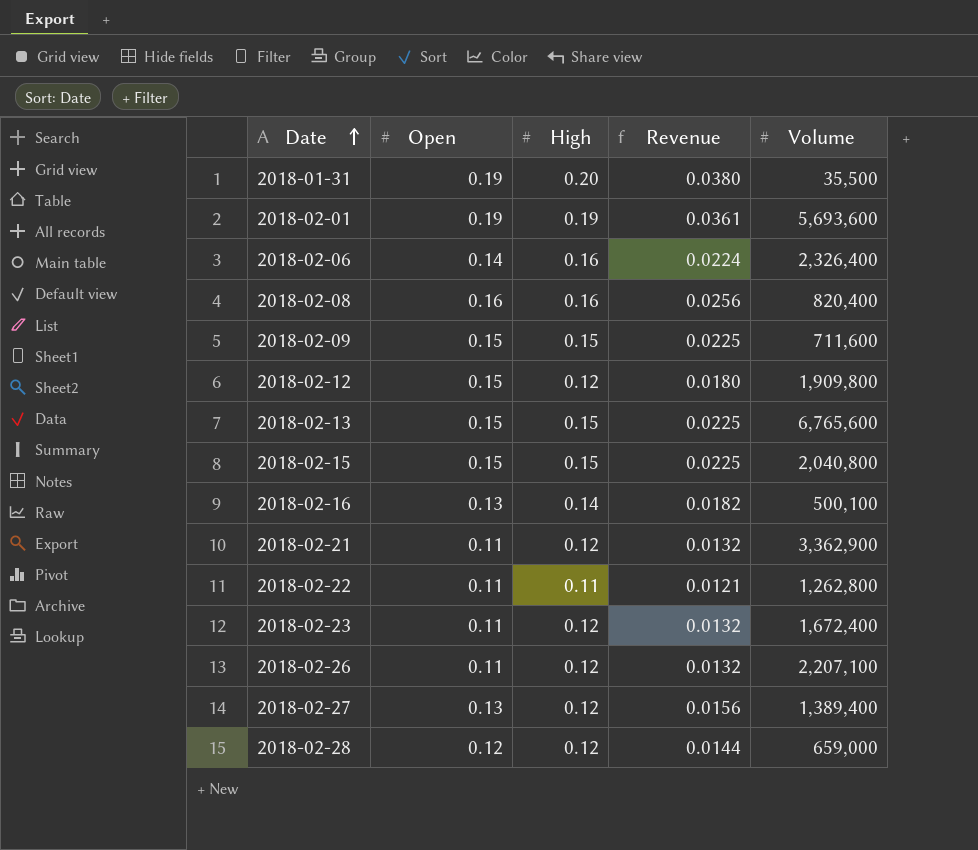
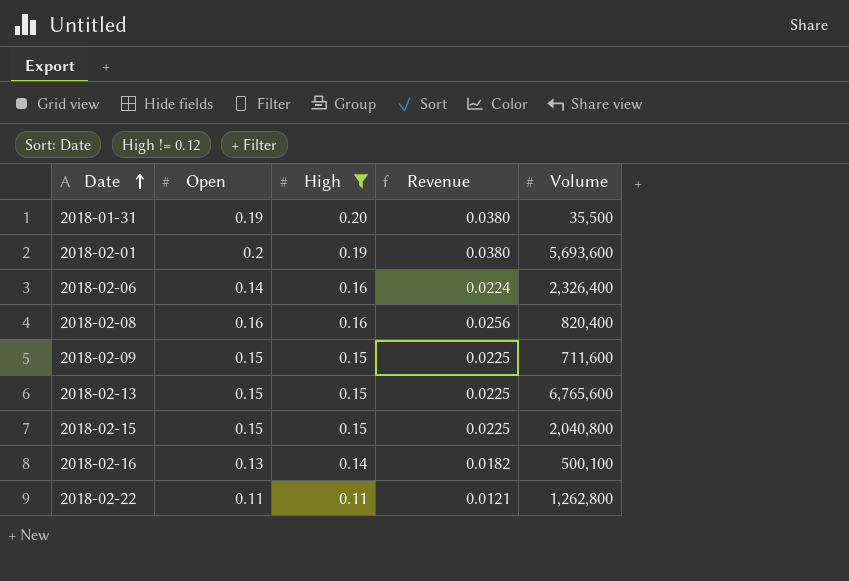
filter: none -> High != 0.12
2018-02-01 | Open: 0.19 -> 0.2
2018-02-01 | Revenue: 0.0361 -> 0.0380

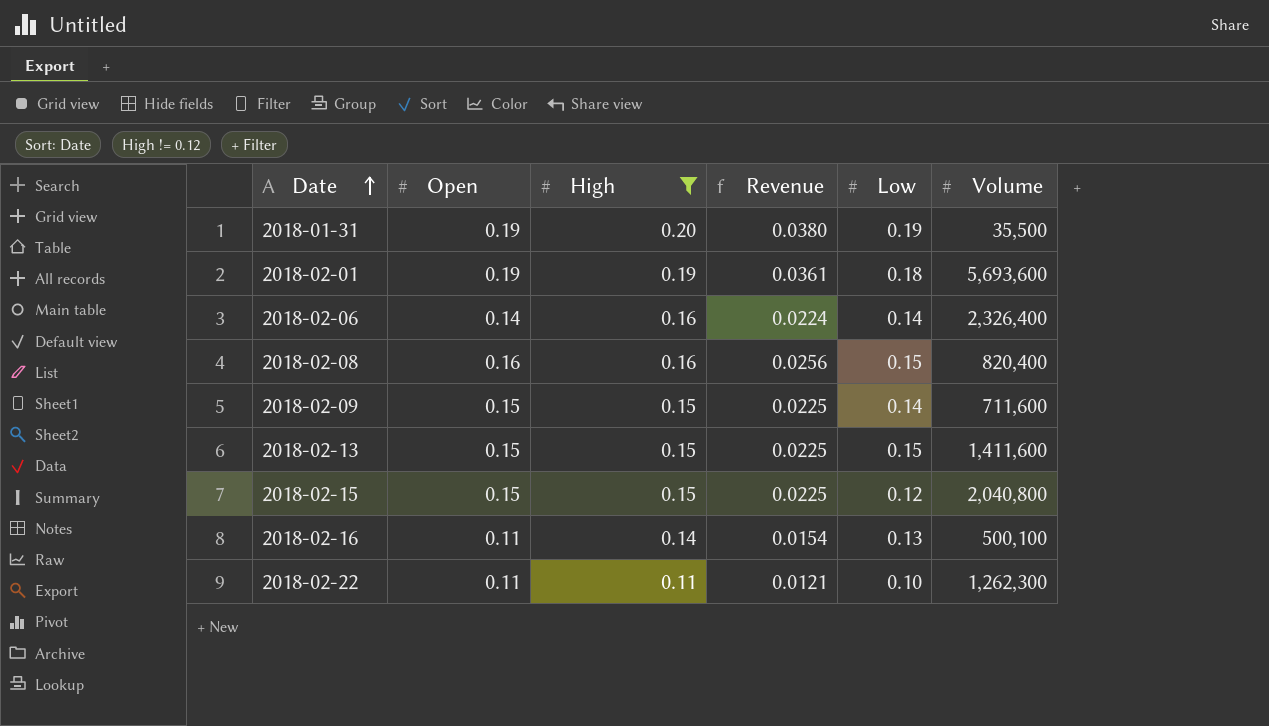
column Low | position: none -> 5
2018-02-01 | Open: 0.2 -> 0.19
2018-02-01 | Revenue: 0.0380 -> 0.0361
2018-02-13 | Volume: 6,765,600 -> 1,411,600
2018-02-16 | Open: 0.13 -> 0.11
2018-02-16 | Revenue: 0.0182 -> 0.0154
2018-02-22 | Volume: 1,262,800 -> 1,262,300

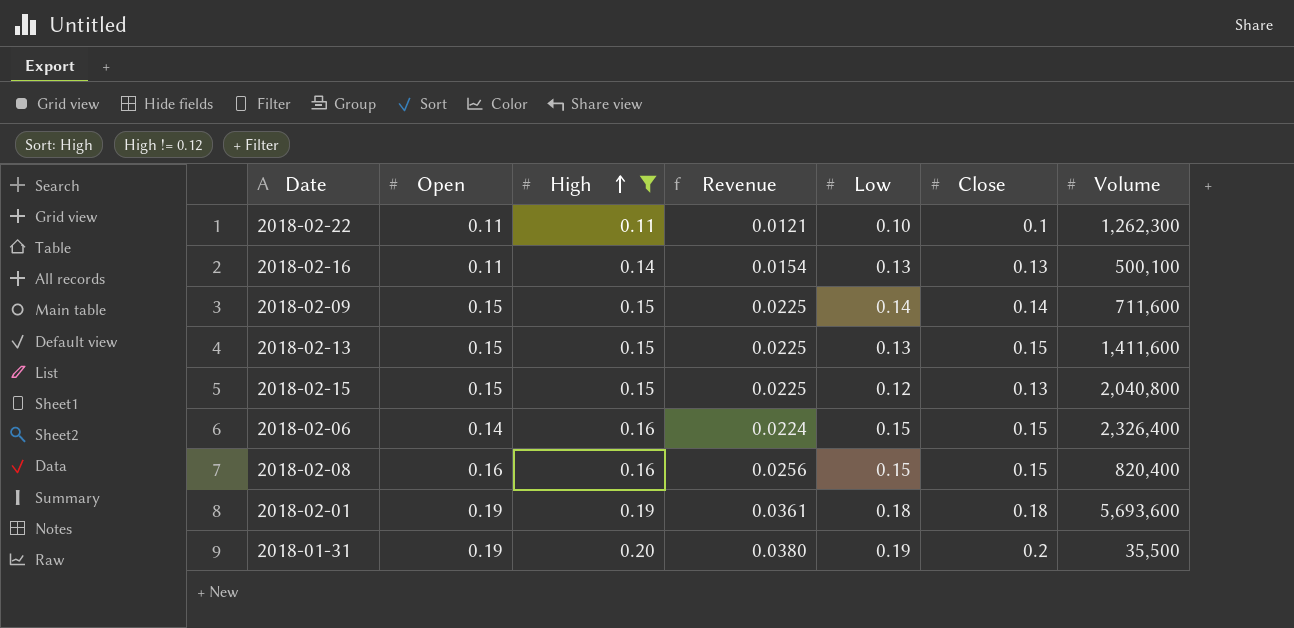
row order: Date ascending -> High ascending
column Close | position: none -> 6
2018-02-13 | Low: 0.15 -> 0.13
2018-02-06 | Low: 0.14 -> 0.15

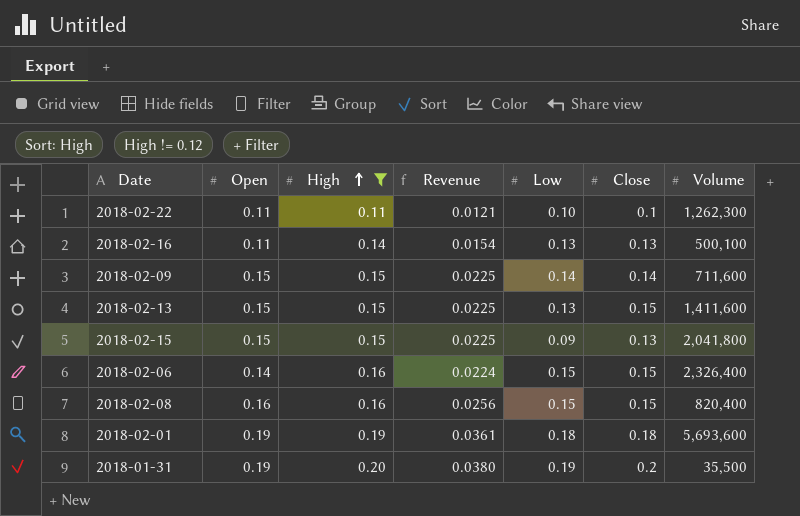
2018-02-15 | Low: 0.12 -> 0.09
2018-02-15 | Volume: 2,040,800 -> 2,041,800

